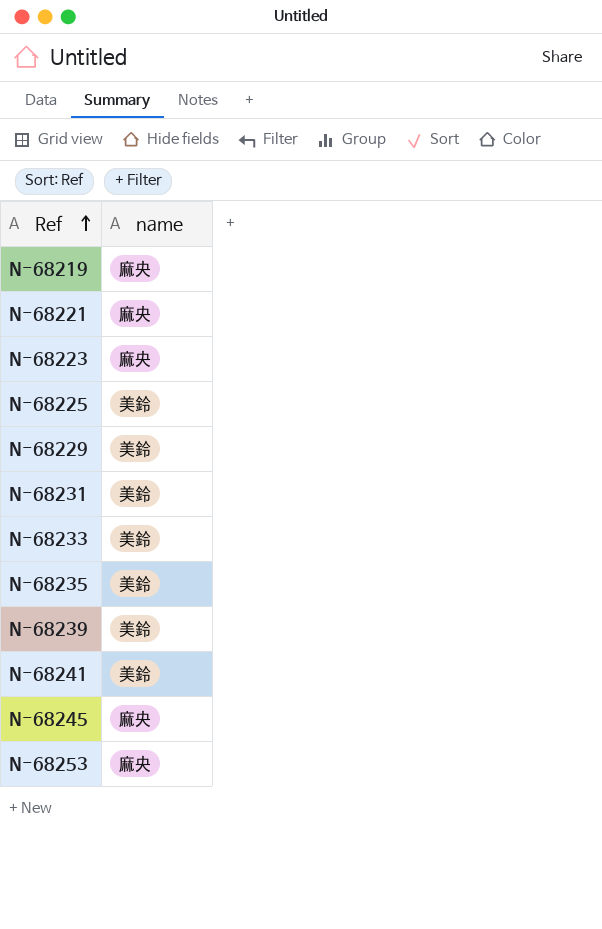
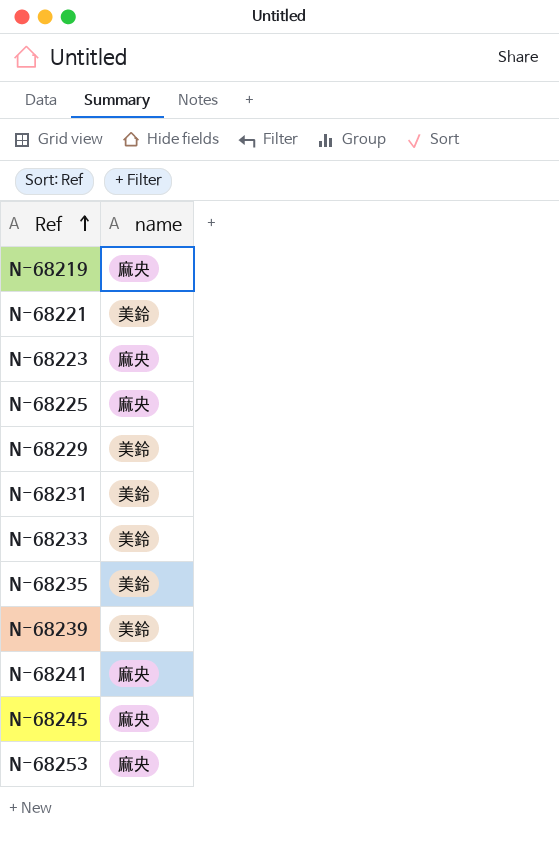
N-68221 | name: 麻央 -> 美鈴
N-68225 | name: 美鈴 -> 麻央
N-68241 | name: 美鈴 -> 麻央

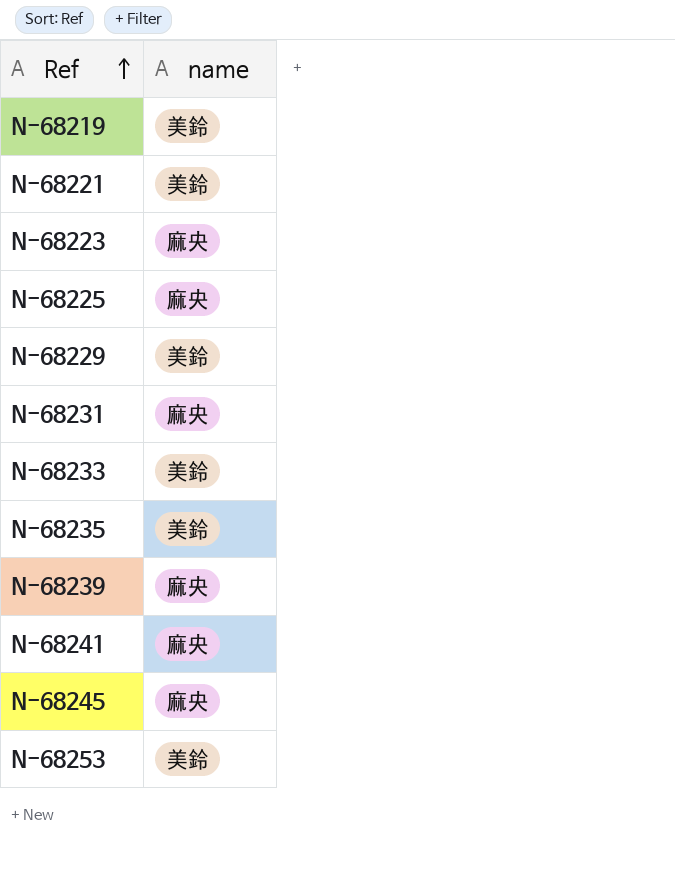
N-68219 | name: 麻央 -> 美鈴
N-68231 | name: 美鈴 -> 麻央
N-68239 | name: 美鈴 -> 麻央
N-68253 | name: 麻央 -> 美鈴

